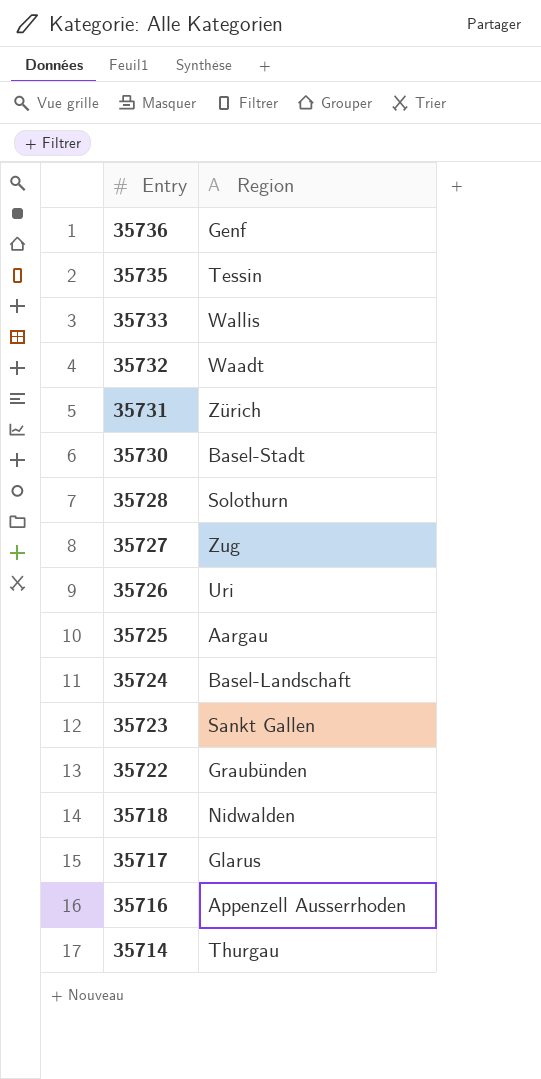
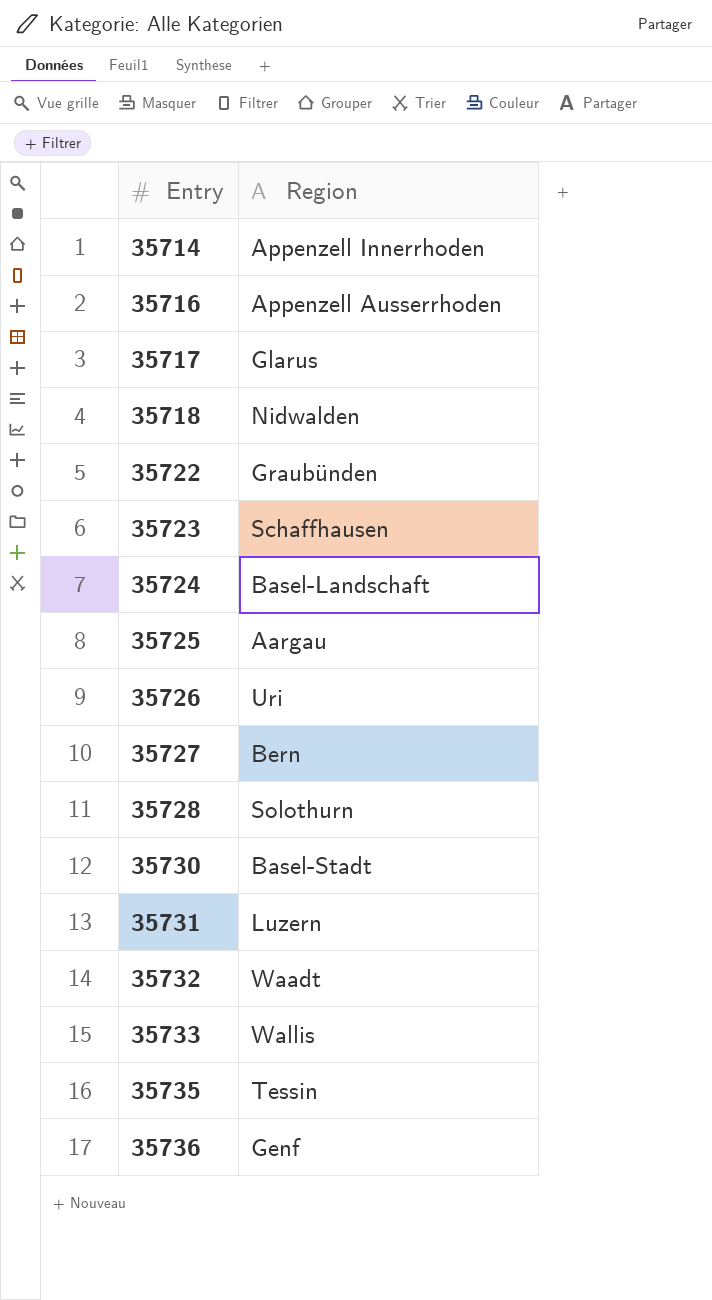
row order: Entry descending -> Entry ascending
35714 | Region: Thurgau -> Appenzell Innerrhoden
35723 | Region: Sankt Gallen -> Schaffhausen
35727 | Region: Zug -> Bern
35731 | Region: Zürich -> Luzern

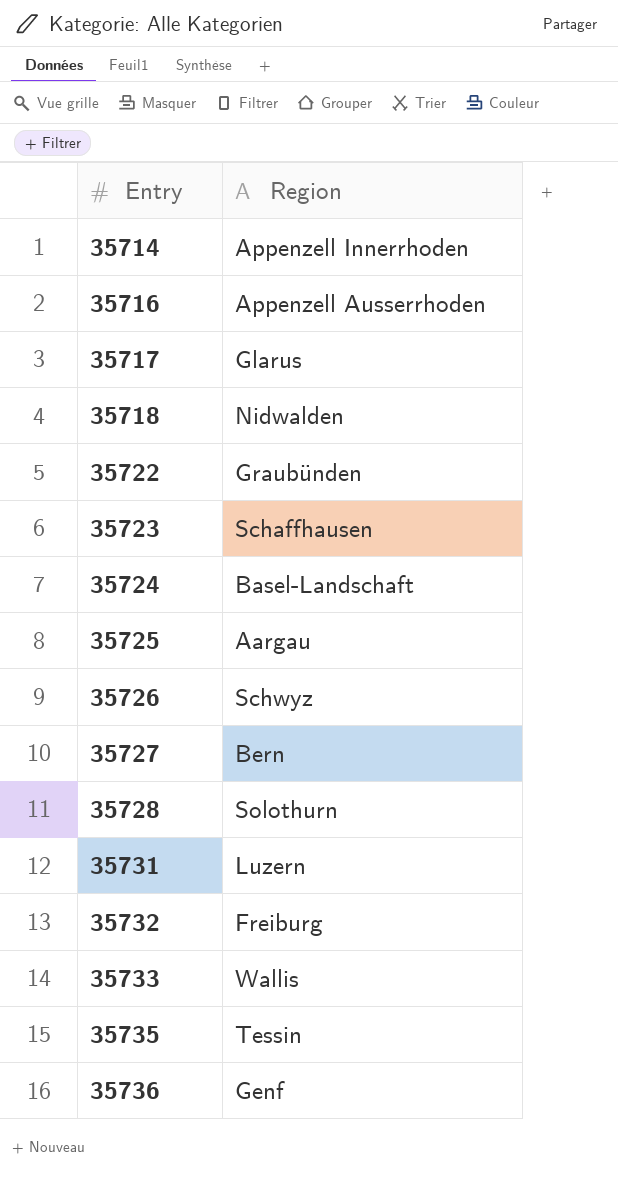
row 35730: Basel-Stadt -> none
35726 | Region: Uri -> Schwyz
35732 | Region: Waadt -> Freiburg

